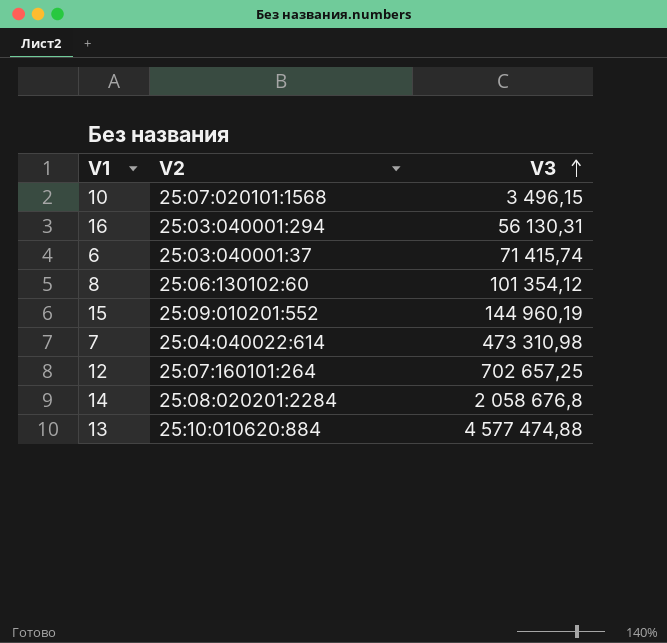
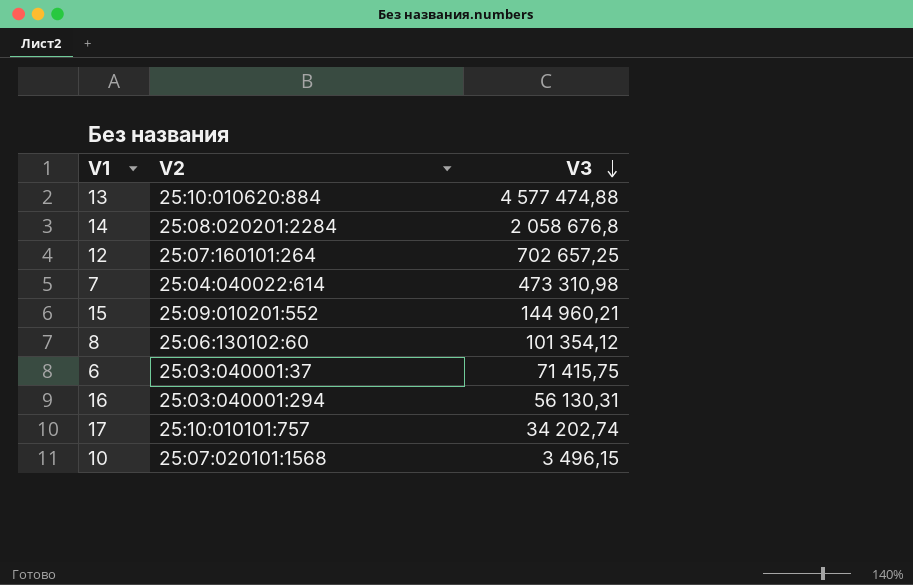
row order: V3 ascending -> V3 descending
15 | V3: 144 960,19 -> 144 960,21
6 | V3: 71 415,74 -> 71 415,75
row 17: none -> 25:10:010101:757 | 34 202,74

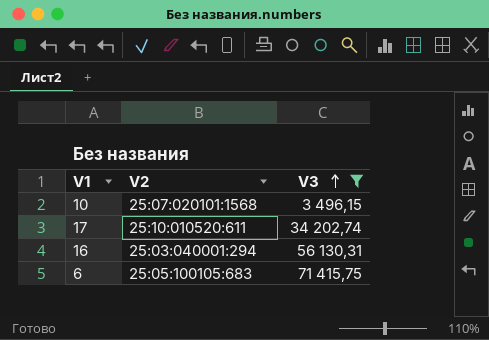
filter: none -> V3 <= 71 415,75
row order: V3 descending -> V3 ascending
17 | V2: 25:10:010101:757 -> 25:10:010520:611
6 | V2: 25:03:040001:37 -> 25:05:100105:683

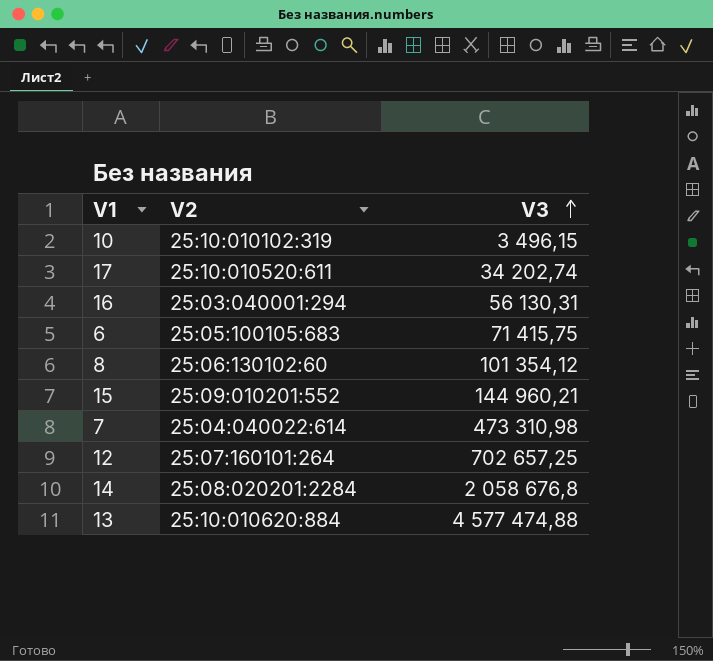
filter: V3 <= 71 415,75 -> none
10 | V2: 25:07:020101:1568 -> 25:10:010102:319

